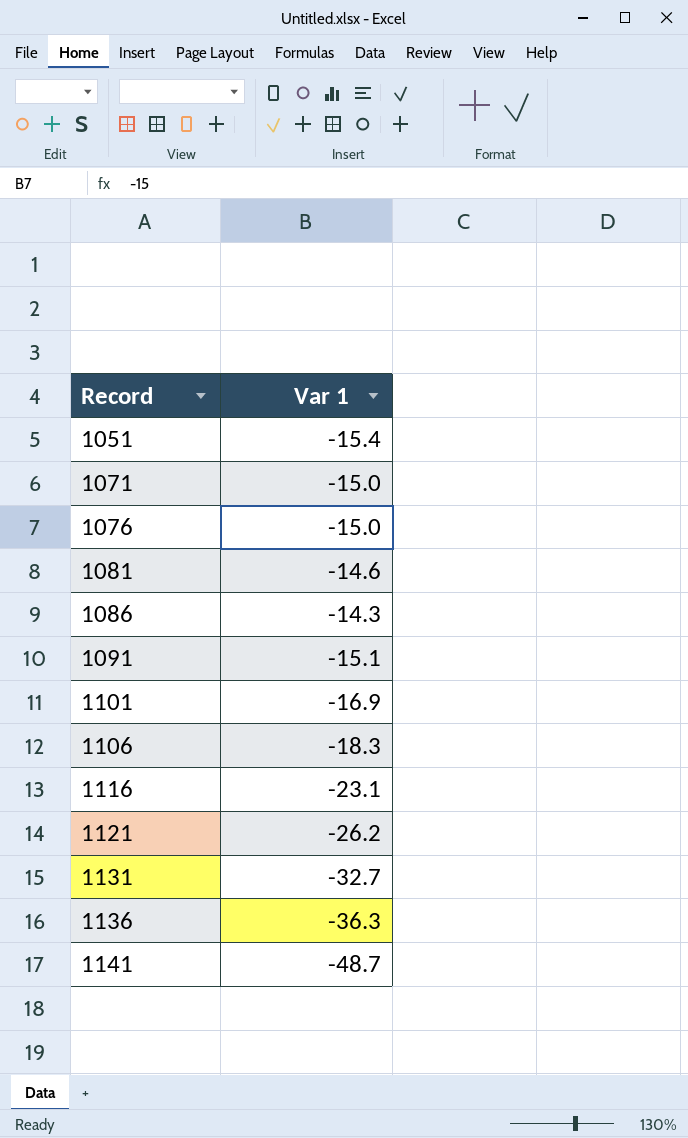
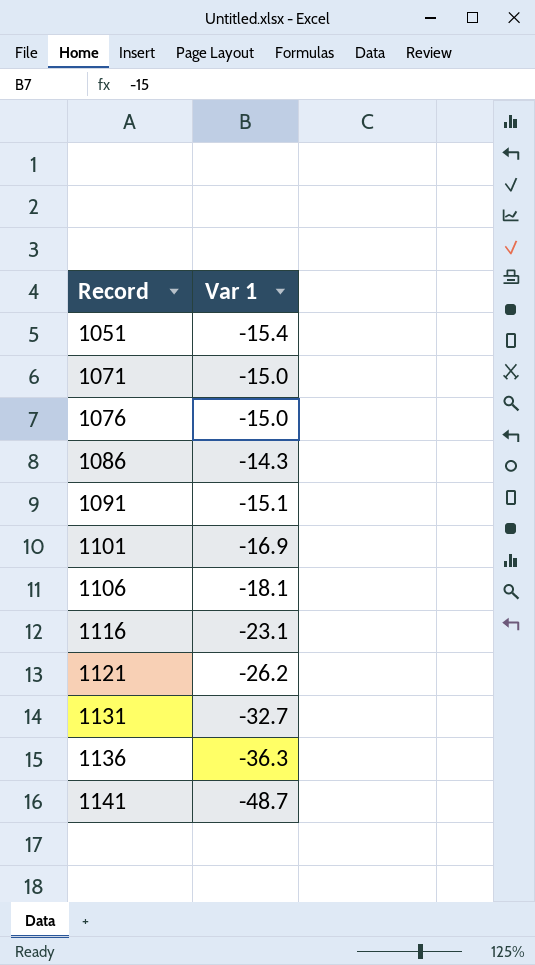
row 1081: -14.6 -> none
1106 | Var 1: -18.3 -> -18.1

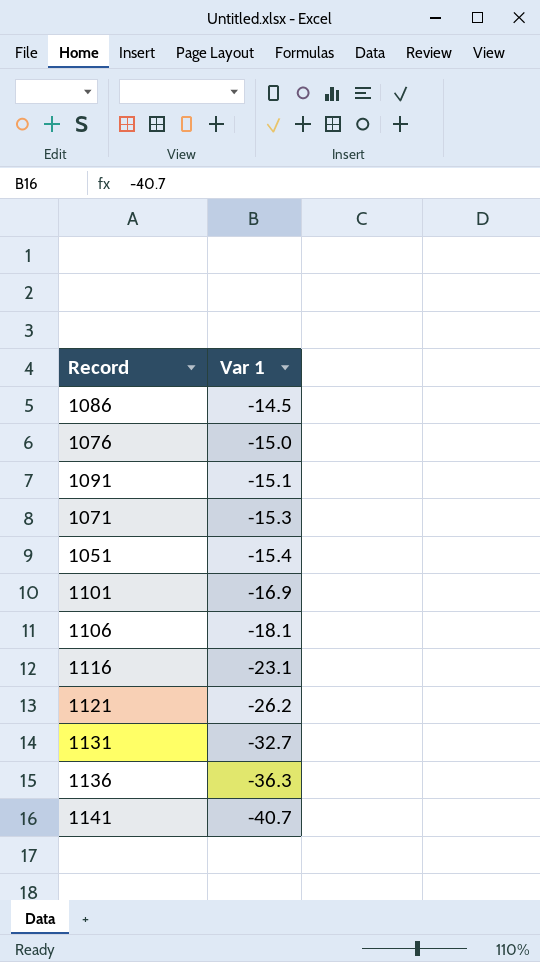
row order: Record ascending -> Var 1 descending
1086 | Var 1: -14.3 -> -14.5
1071 | Var 1: -15.0 -> -15.3
1141 | Var 1: -48.7 -> -40.7

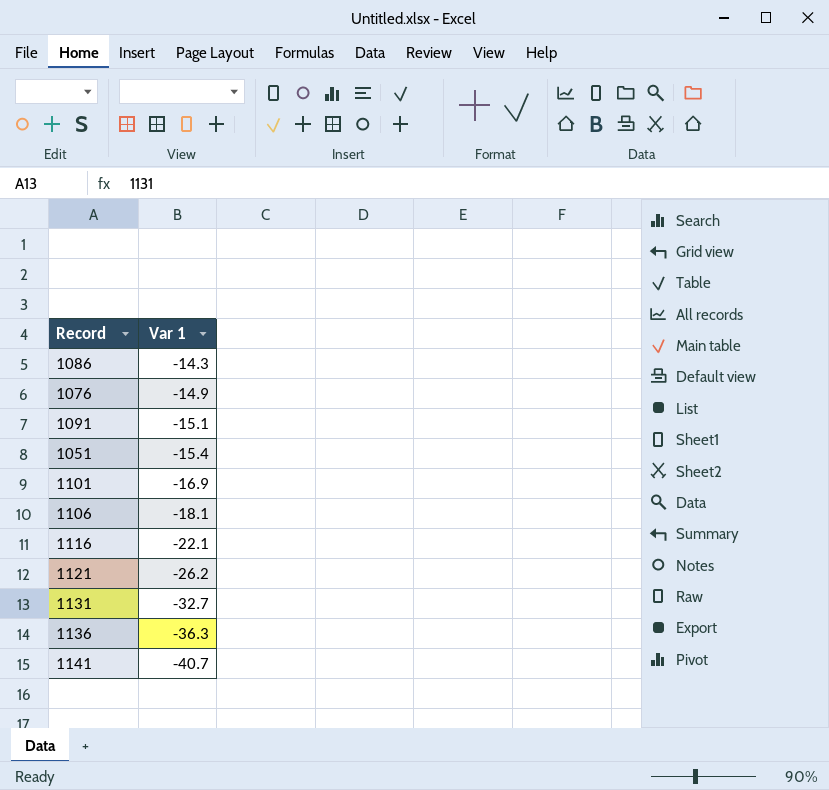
row 1071: -15.3 -> none
1086 | Var 1: -14.5 -> -14.3
1076 | Var 1: -15.0 -> -14.9
1116 | Var 1: -23.1 -> -22.1

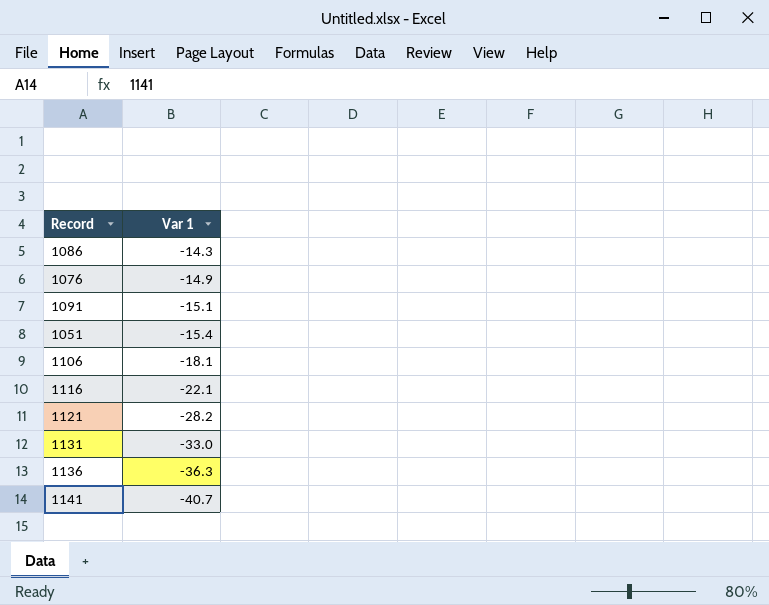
row 1101: -16.9 -> none
1121 | Var 1: -26.2 -> -28.2
1131 | Var 1: -32.7 -> -33.0

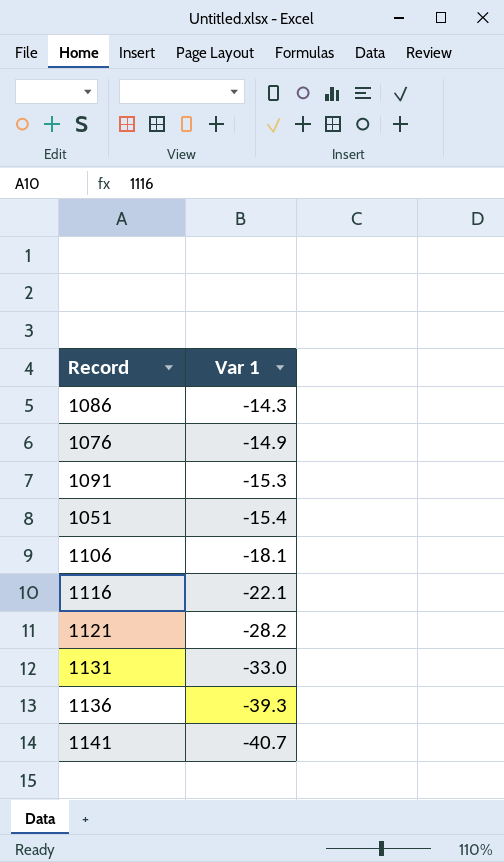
1091 | Var 1: -15.1 -> -15.3
1136 | Var 1: -36.3 -> -39.3

